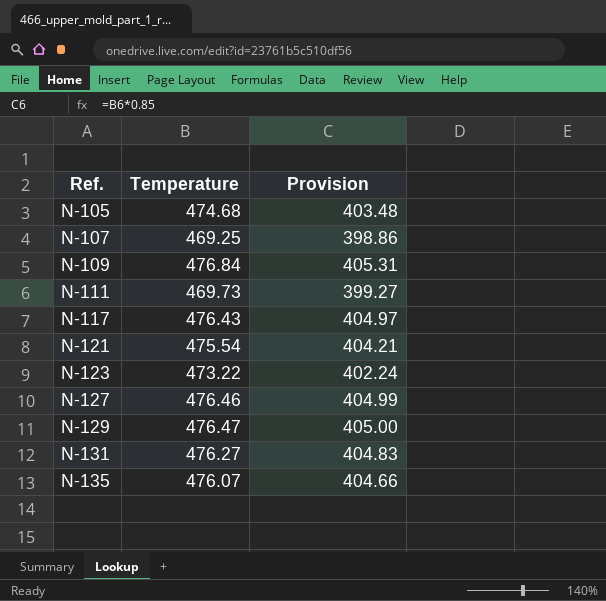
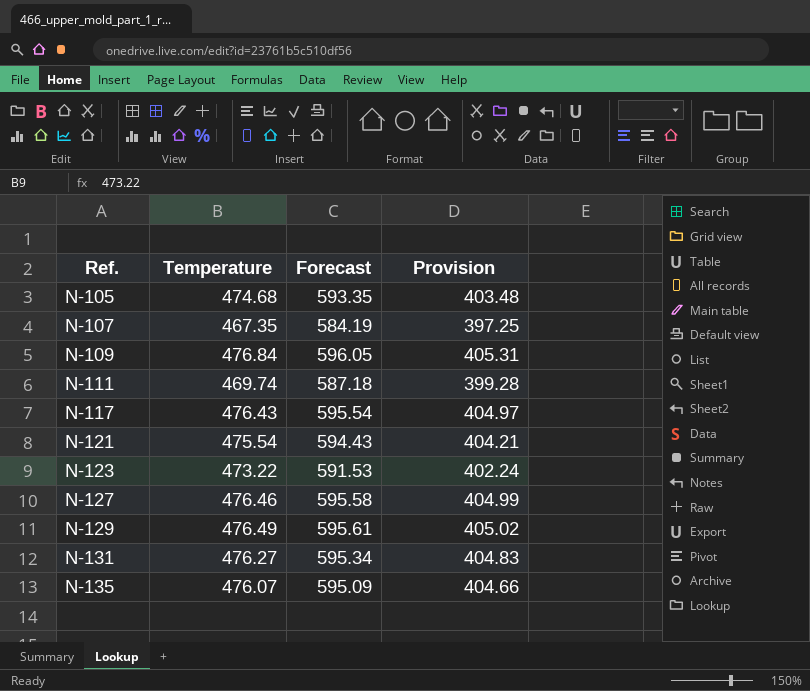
column Forecast | formula: none -> [Temperature] * 1.25
N-107 | Temperature: 469.25 -> 467.35
N-107 | Provision: 398.86 -> 397.25
N-111 | Temperature: 469.73 -> 469.74
N-111 | Provision: 399.27 -> 399.28
N-129 | Temperature: 476.47 -> 476.49
N-129 | Provision: 405.00 -> 405.02

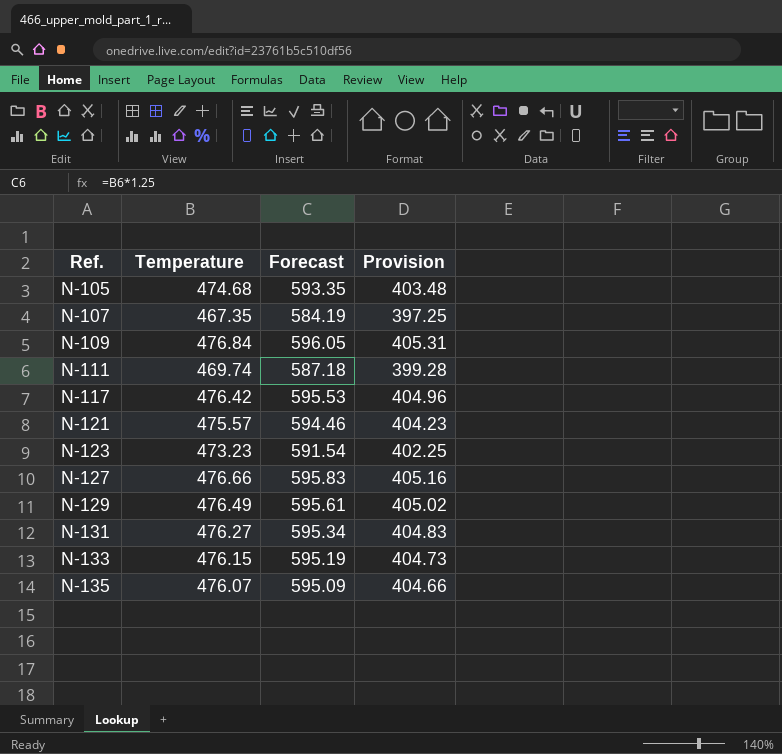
N-117 | Temperature: 476.43 -> 476.42
N-117 | Forecast: 595.54 -> 595.53
N-117 | Provision: 404.97 -> 404.96
N-121 | Temperature: 475.54 -> 475.57
N-121 | Forecast: 594.43 -> 594.46
N-121 | Provision: 404.21 -> 404.23
N-123 | Temperature: 473.22 -> 473.23
N-123 | Forecast: 591.53 -> 591.54
N-123 | Provision: 402.24 -> 402.25
N-127 | Temperature: 476.46 -> 476.66
N-127 | Forecast: 595.58 -> 595.83
N-127 | Provision: 404.99 -> 405.16
row N-133: none -> 476.15 | 595.19 | 404.73

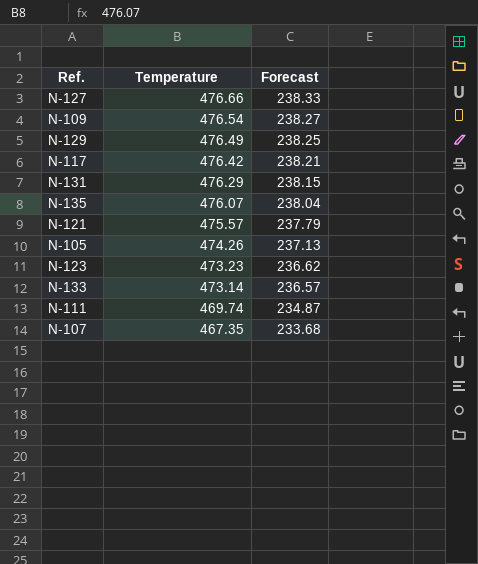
row order: Ref. ascending -> Temperature descending
column Provision | formula: [Temperature] * 0.85 -> none
column Forecast | formula: [Temperature] * 1.25 -> [Temperature] * 0.5
N-109 | Temperature: 476.84 -> 476.54
N-131 | Temperature: 476.27 -> 476.29
N-105 | Temperature: 474.68 -> 474.26
N-133 | Temperature: 476.15 -> 473.14

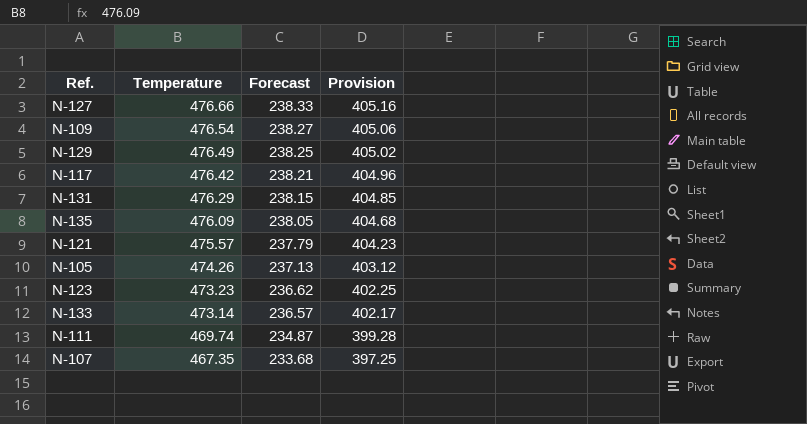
column Provision | formula: none -> [Temperature] * 0.85
N-135 | Temperature: 476.07 -> 476.09
N-135 | Forecast: 238.04 -> 238.05

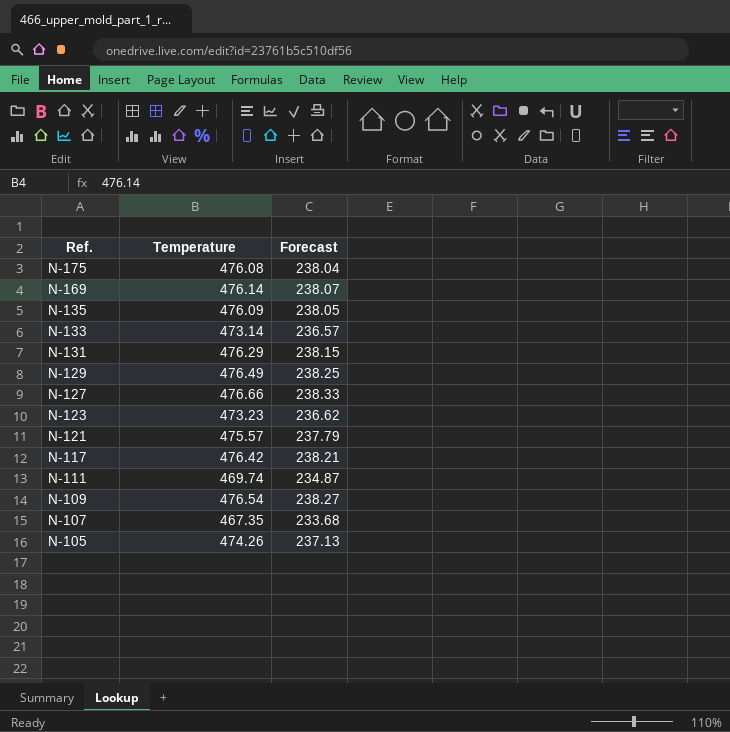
row order: Temperature descending -> Ref. descending
column Provision | formula: [Temperature] * 0.85 -> none
row N-175: none -> 476.08 | 238.04
row N-169: none -> 476.14 | 238.07

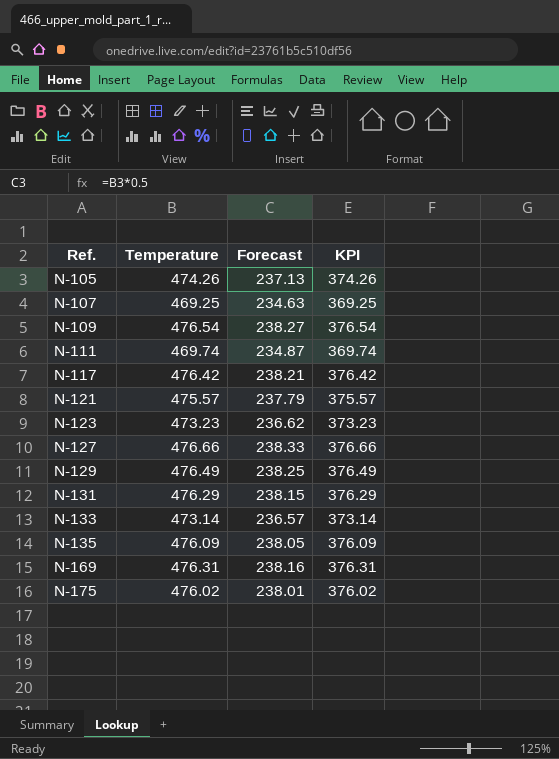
row order: Ref. descending -> Ref. ascending
column KPI | formula: none -> [Temperature] - 100
N-107 | Temperature: 467.35 -> 469.25
N-107 | Forecast: 233.68 -> 234.63
N-169 | Temperature: 476.14 -> 476.31
N-169 | Forecast: 238.07 -> 238.16
N-175 | Temperature: 476.08 -> 476.02
N-175 | Forecast: 238.04 -> 238.01

